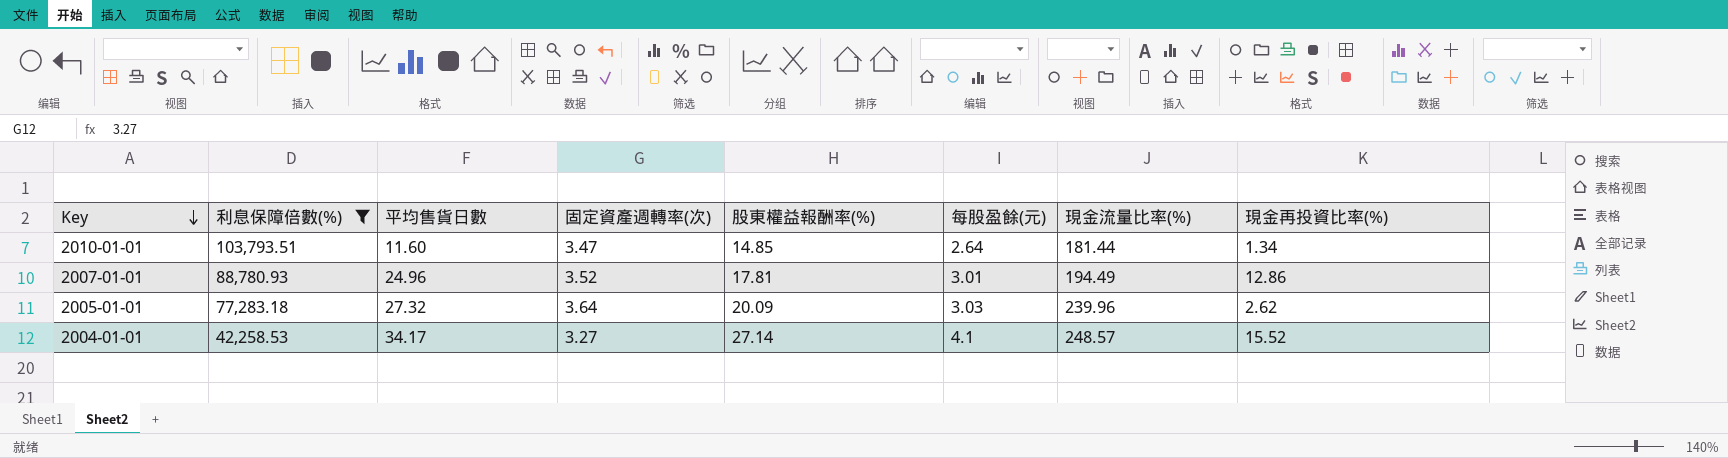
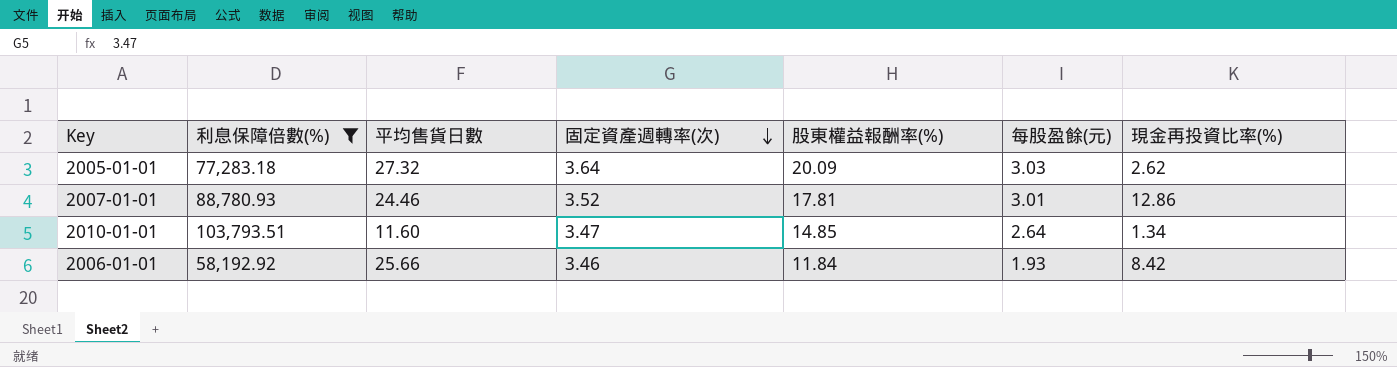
row order: Key descending -> 固定資產週轉率(次) descending
column 現金流量比率(%) | position: 7 -> none
row 2004-01-01: 42,258.53 | 34.17 | 3.27 | 27.14 | 4.1 | 248.57 | 15.52 -> none
2007-01-01 | 平均售貨日數: 24.96 -> 24.46
row 2006-01-01: none -> 58,192.92 | 25.66 | 3.46 | 11.84 | 1.93 | 8.42

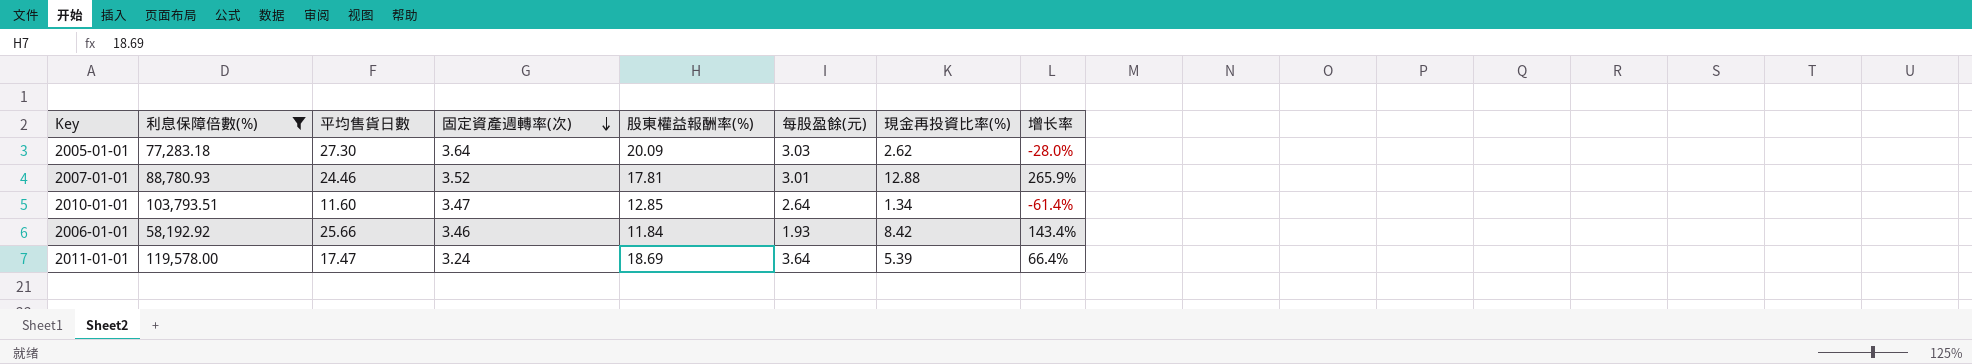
column 增长率 | formula: none -> ([現金再投資比率(%)] - [固定資產週轉率(次)]) / [固定資產週轉率(次)]
2005-01-01 | 平均售貨日數: 27.32 -> 27.30
2007-01-01 | 現金再投資比率(%): 12.86 -> 12.88
2010-01-01 | 股東權益報酬率(%): 14.85 -> 12.85
row 2011-01-01: none -> 119,578.00 | 17.47 | 3.24 | 18.69 | 3.64 | 5.39 | 66.4%

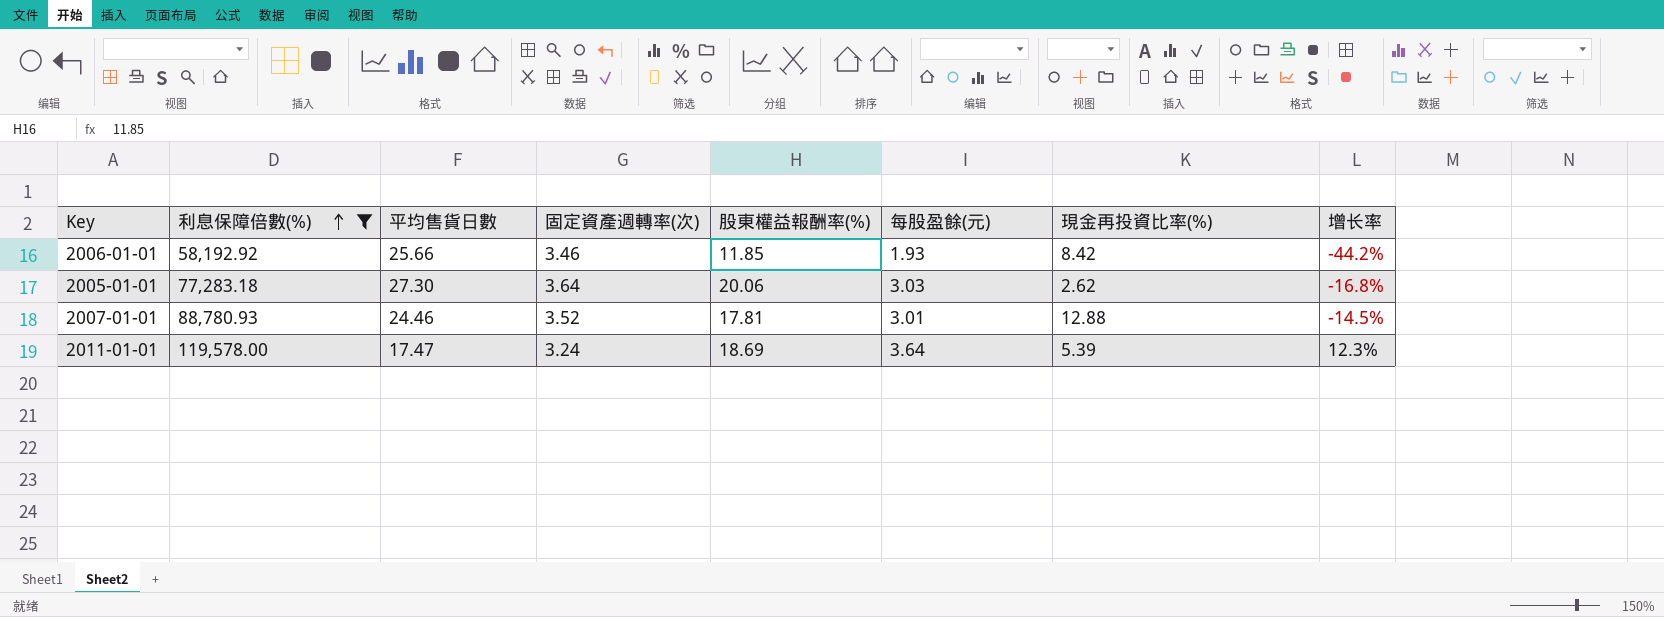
row order: 固定資產週轉率(次) descending -> 利息保障倍數(%) ascending
column 增长率 | formula: ([現金再投資比率(%)] - [固定資產週轉率(次)]) / [固定資產週轉率(次)] -> ([每股盈餘(元)] - [固定資產週轉率(次)]) / [固定資產週轉率(次)]
row 2010-01-01: 103,793.51 | 11.60 | 3.47 | 12.85 | 2.64 | 1.34 | -61.4% -> none
2006-01-01 | 股東權益報酬率(%): 11.84 -> 11.85
2005-01-01 | 股東權益報酬率(%): 20.09 -> 20.06

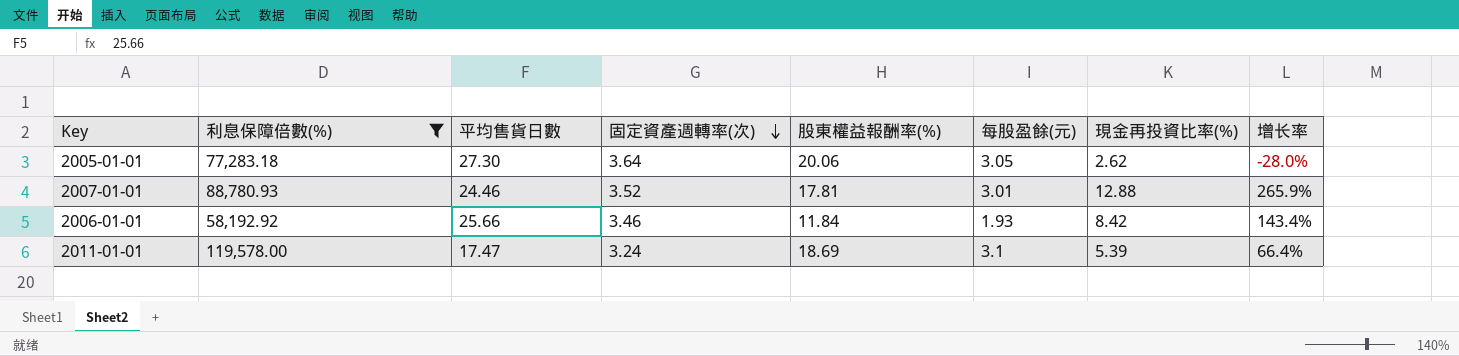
row order: 利息保障倍數(%) ascending -> 固定資產週轉率(次) descending
column 增长率 | formula: ([每股盈餘(元)] - [固定資產週轉率(次)]) / [固定資產週轉率(次)] -> ([現金再投資比率(%)] - [固定資產週轉率(次)]) / [固定資產週轉率(次)]
2005-01-01 | 每股盈餘(元): 3.03 -> 3.05
2006-01-01 | 股東權益報酬率(%): 11.85 -> 11.84
2011-01-01 | 每股盈餘(元): 3.64 -> 3.1

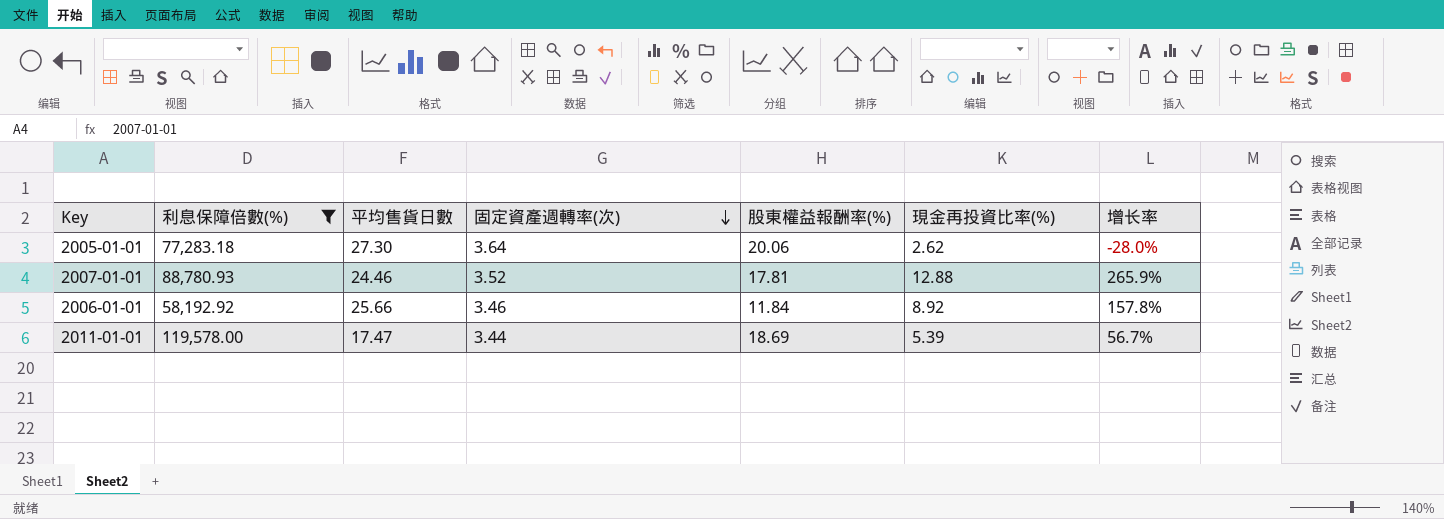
column 每股盈餘(元) | position: 6 -> none
2006-01-01 | 現金再投資比率(%): 8.42 -> 8.92
2006-01-01 | 增长率: 143.4% -> 157.8%
2011-01-01 | 固定資產週轉率(次): 3.24 -> 3.44
2011-01-01 | 增长率: 66.4% -> 56.7%

